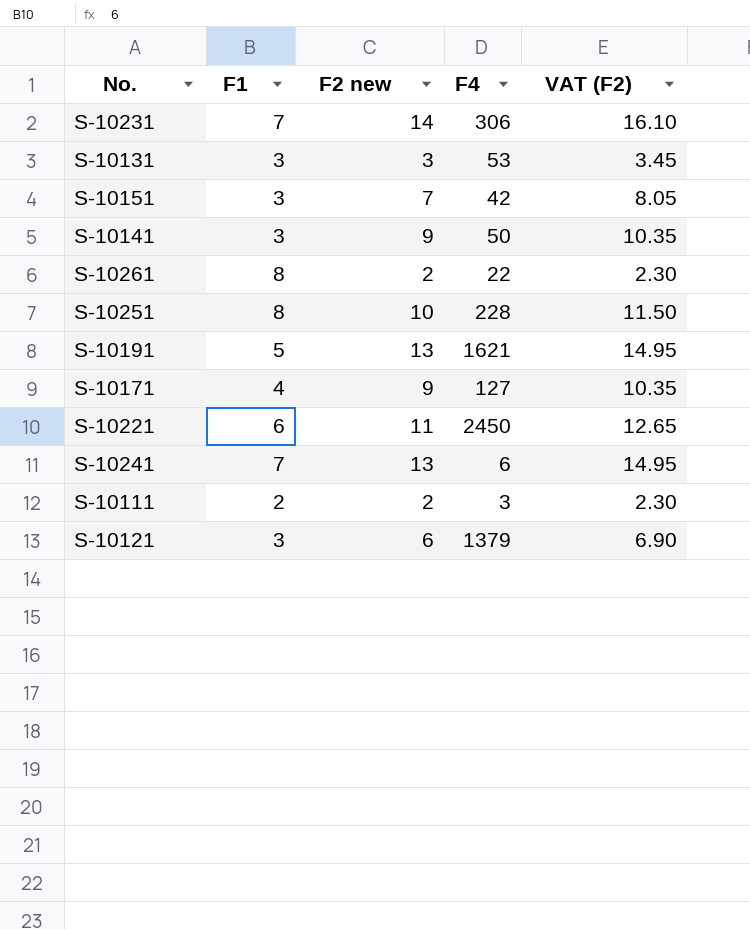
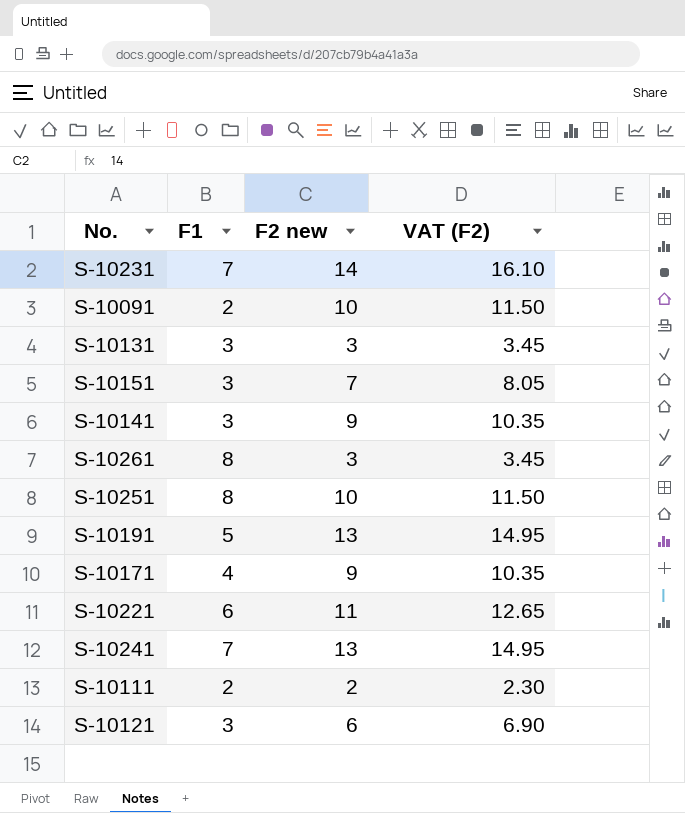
column F4 | position: 4 -> none
row S-10091: none -> 2 | 10 | 11.50
S-10261 | F2 new: 2 -> 3
S-10261 | VAT (F2): 2.30 -> 3.45

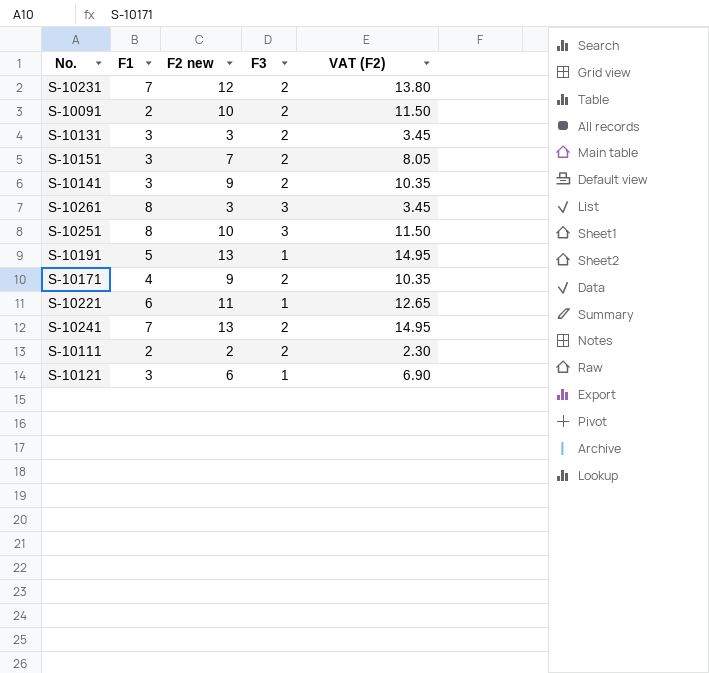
column F3 | position: none -> 4
S-10231 | F2 new: 14 -> 12
S-10231 | VAT (F2): 16.10 -> 13.80

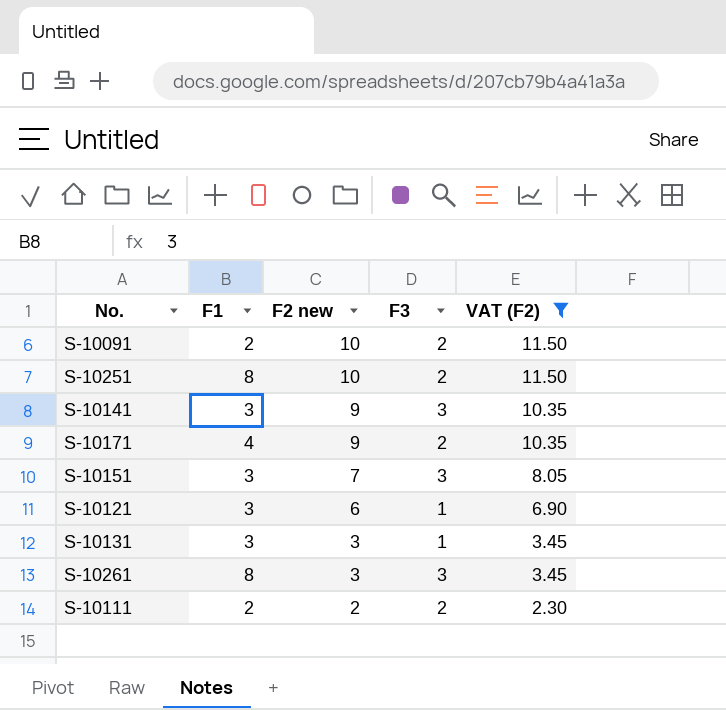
filter: none -> VAT (F2) <= 11.50
row order: none -> F2 new descending
S-10251 | F3: 3 -> 2
S-10141 | F3: 2 -> 3
S-10151 | F3: 2 -> 3
S-10131 | F3: 2 -> 1

